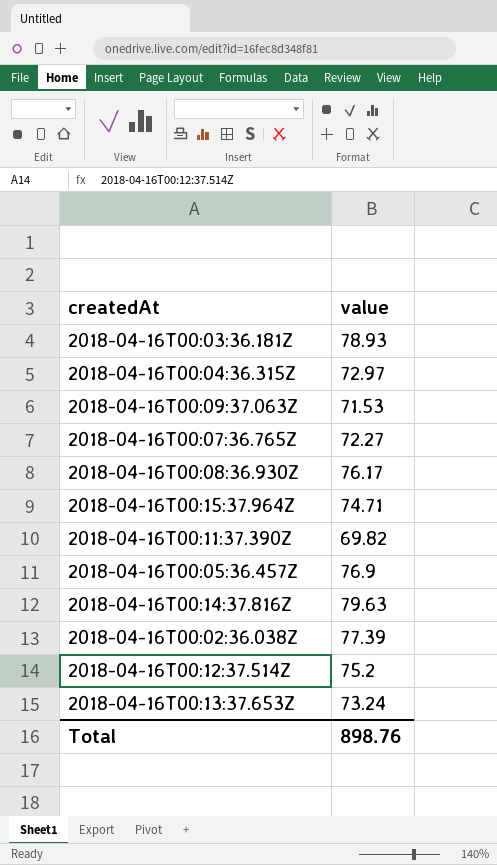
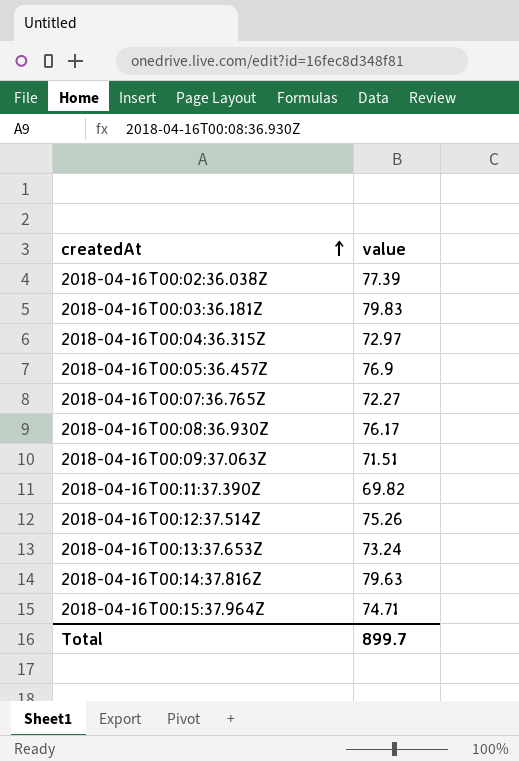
row order: none -> createdAt ascending
2018-04-16T00:03:36.181Z | value: 78.93 -> 79.83
2018-04-16T00:09:37.063Z | value: 71.53 -> 71.51
2018-04-16T00:12:37.514Z | value: 75.2 -> 75.26
Total | value: 898.76 -> 899.7

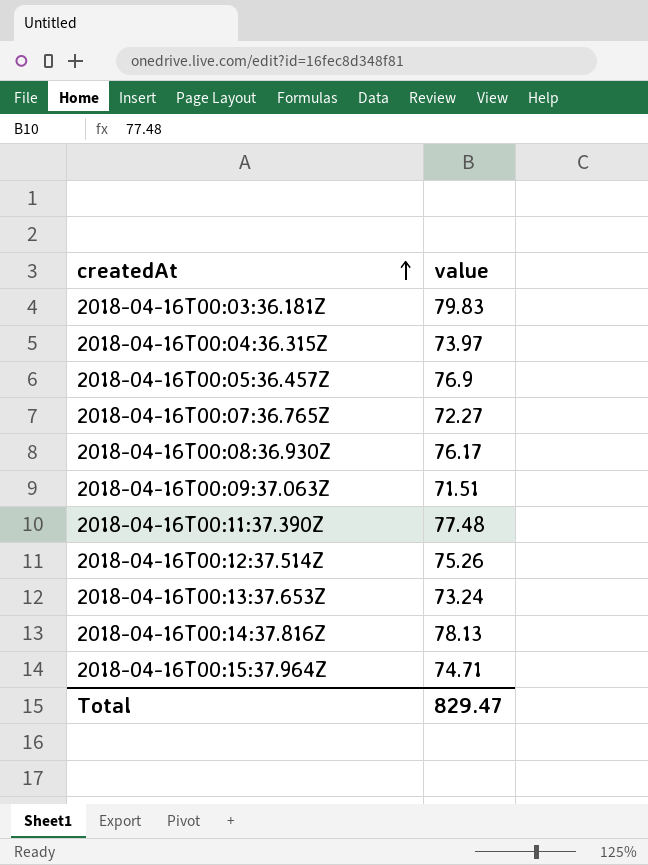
row 2018-04-16T00:02:36.038Z: 77.39 -> none
2018-04-16T00:04:36.315Z | value: 72.97 -> 73.97
2018-04-16T00:11:37.390Z | value: 69.82 -> 77.48
2018-04-16T00:14:37.816Z | value: 79.63 -> 78.13
Total | value: 899.7 -> 829.47

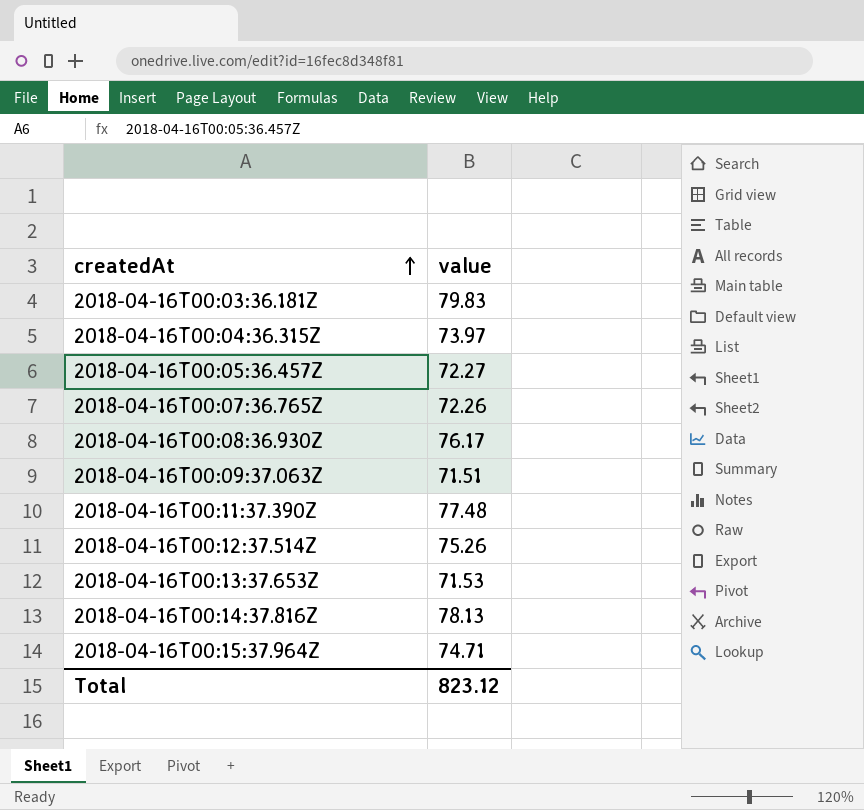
2018-04-16T00:05:36.457Z | value: 76.9 -> 72.27
2018-04-16T00:07:36.765Z | value: 72.27 -> 72.26
2018-04-16T00:13:37.653Z | value: 73.24 -> 71.53
Total | value: 829.47 -> 823.12

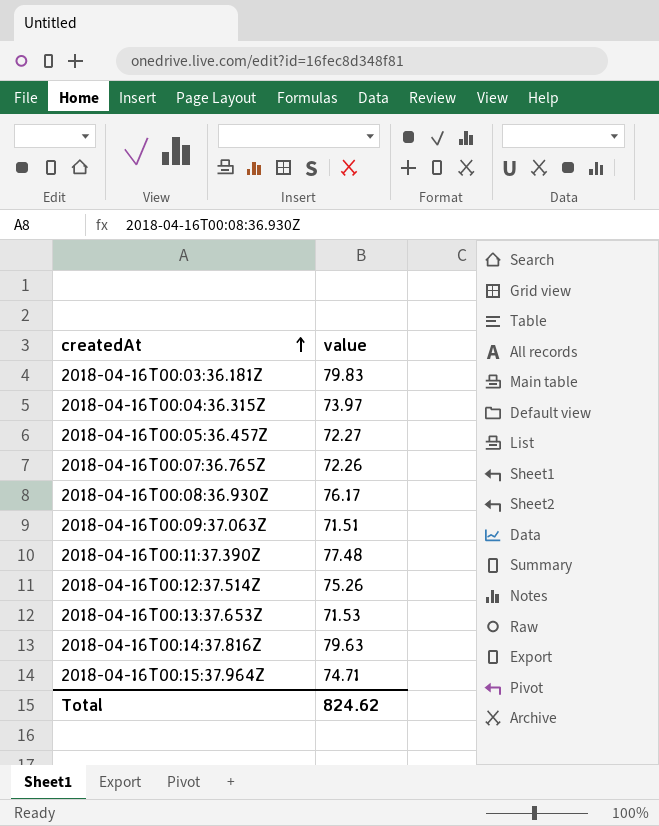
2018-04-16T00:14:37.816Z | value: 78.13 -> 79.63
Total | value: 823.12 -> 824.62

